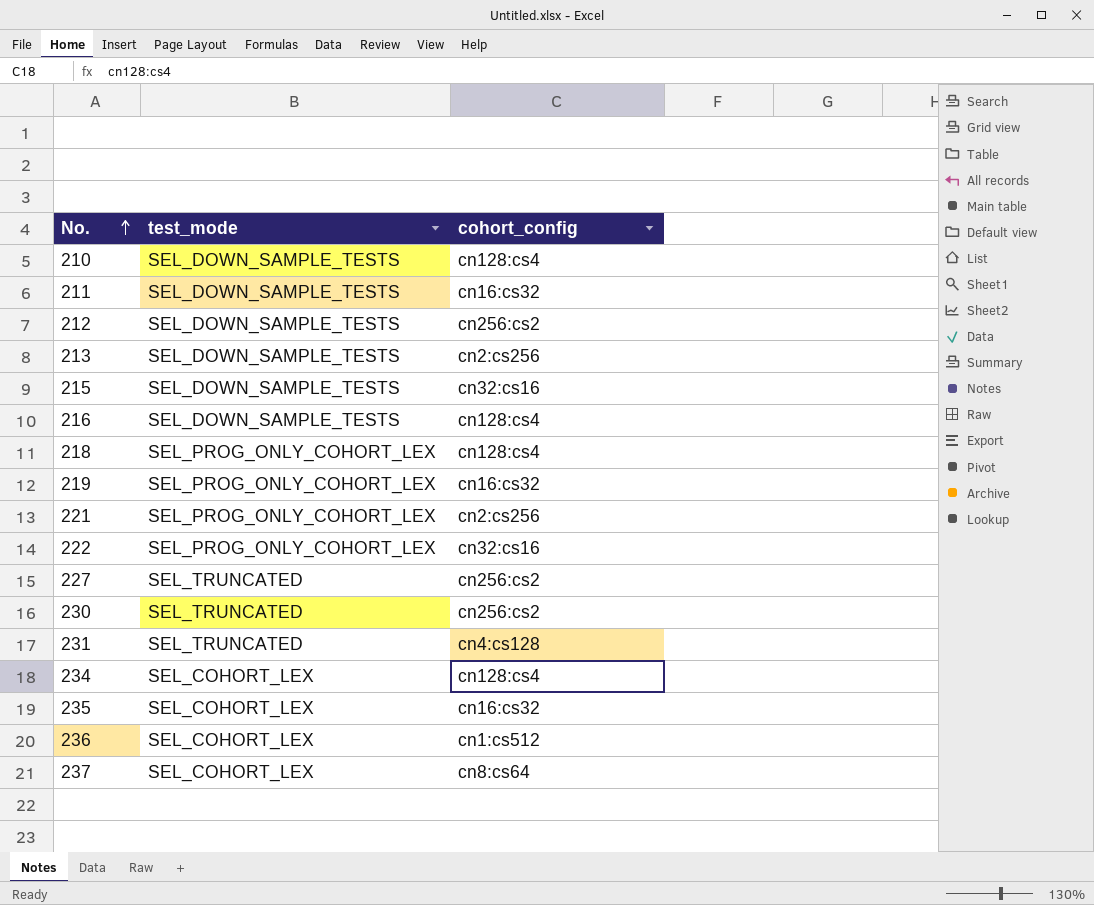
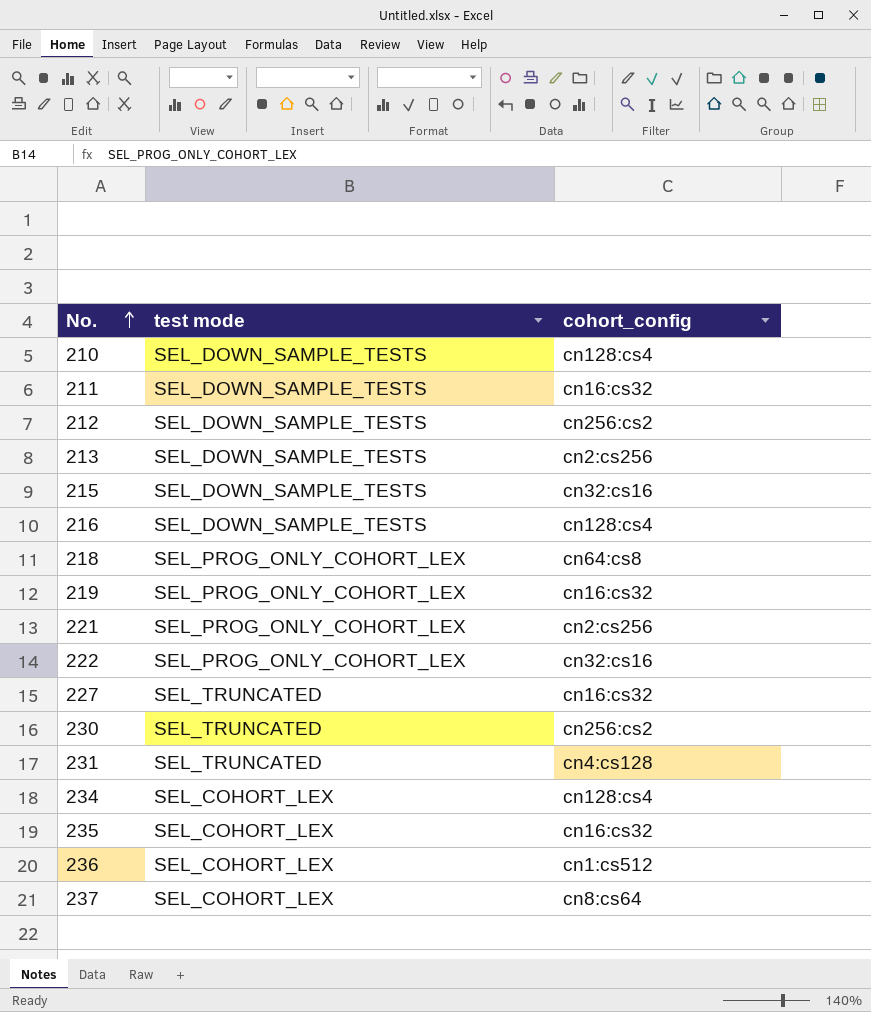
column name: test_mode -> test mode
218 | cohort_config: cn128:cs4 -> cn64:cs8
227 | cohort_config: cn256:cs2 -> cn16:cs32

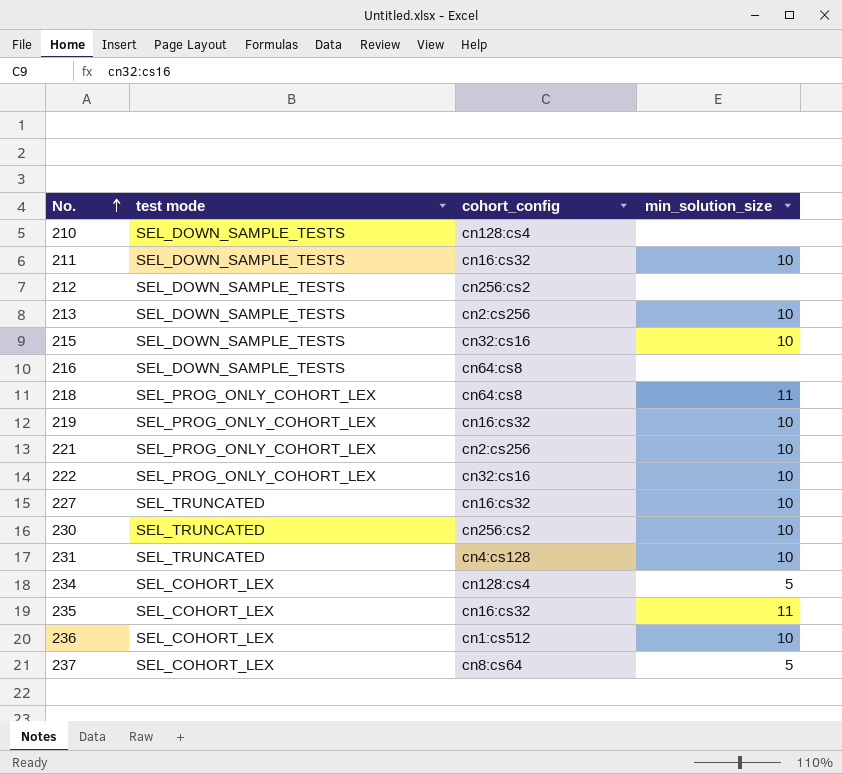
column min_solution_size | position: none -> 4
216 | cohort_config: cn128:cs4 -> cn64:cs8

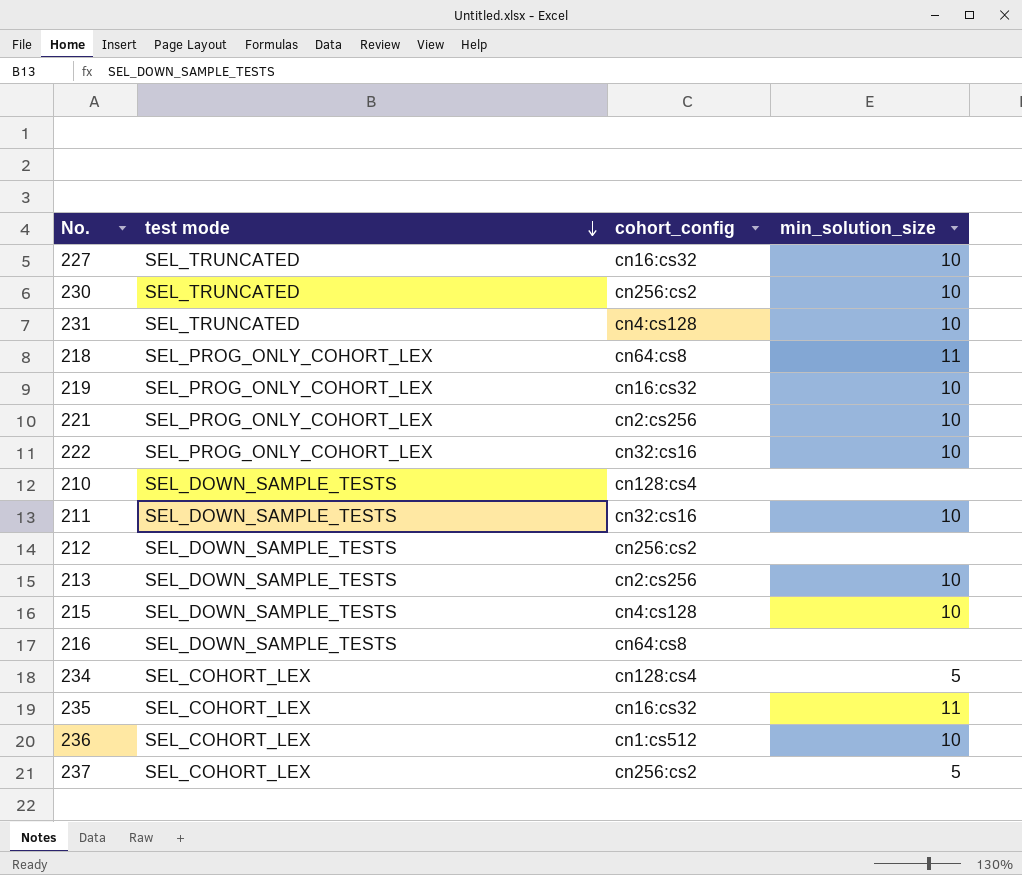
row order: No. ascending -> test mode descending
211 | cohort_config: cn16:cs32 -> cn32:cs16
215 | cohort_config: cn32:cs16 -> cn4:cs128
237 | cohort_config: cn8:cs64 -> cn256:cs2

